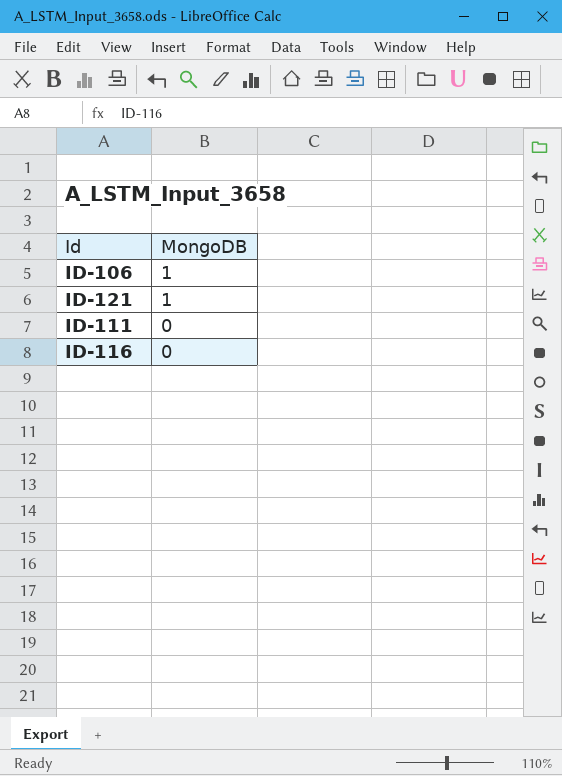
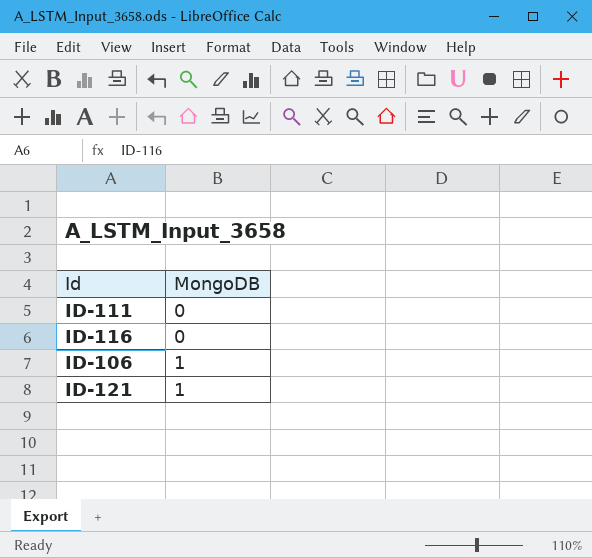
row order: MongoDB descending -> MongoDB ascending

